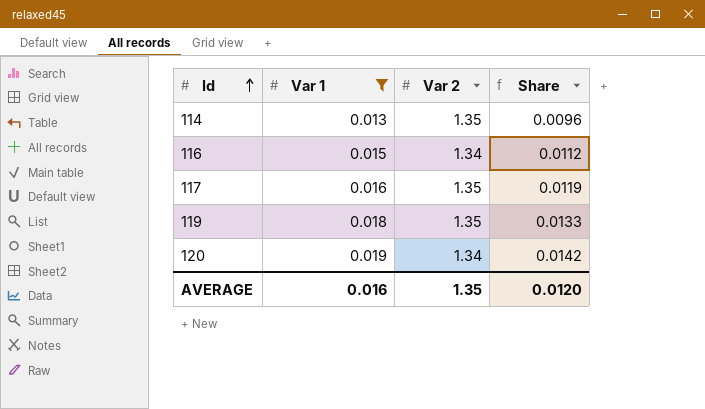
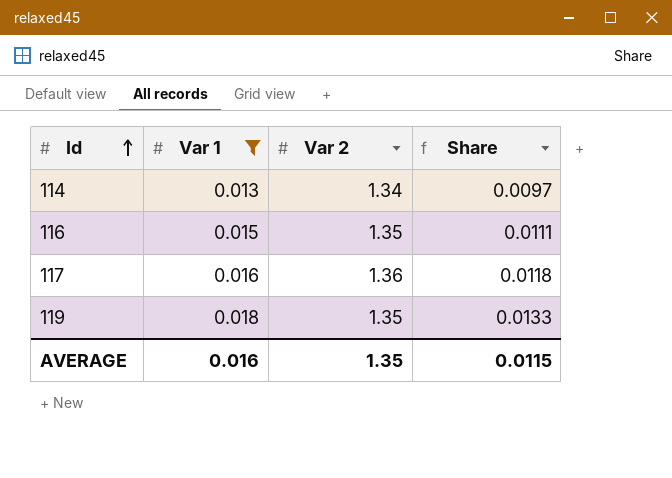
row 120: 0.019 | 1.34 | 0.0142 -> none
114 | Var 2: 1.35 -> 1.34
114 | Share: 0.0096 -> 0.0097
116 | Var 2: 1.34 -> 1.35
116 | Share: 0.0112 -> 0.0111
117 | Var 2: 1.35 -> 1.36
117 | Share: 0.0119 -> 0.0118
AVERAGE | Share: 0.0120 -> 0.0115

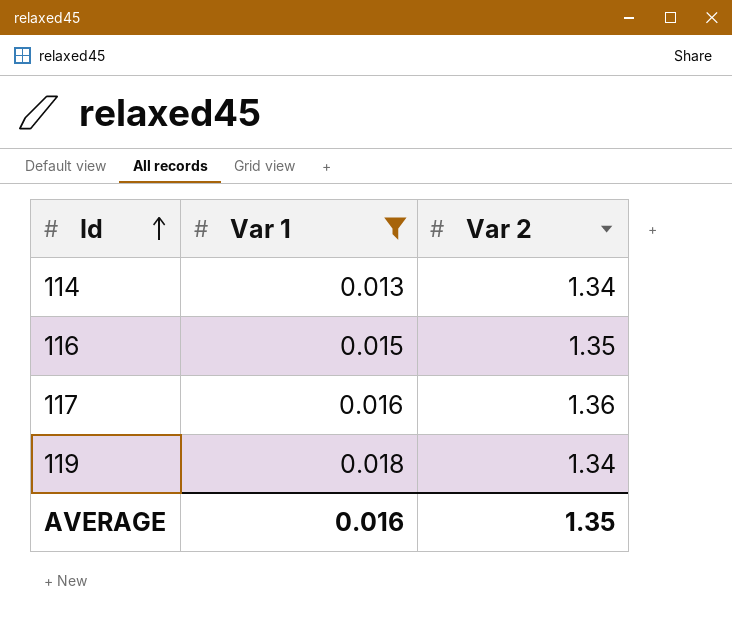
column Share | formula: [Var 1] / [Var 2] -> none
119 | Var 2: 1.35 -> 1.34

